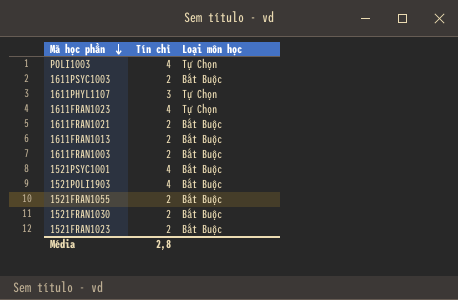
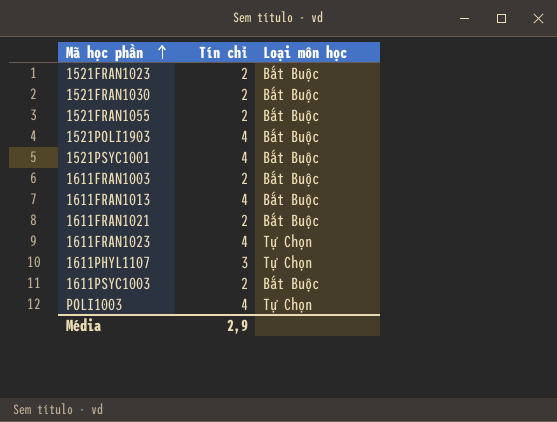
row order: Mã học phần descending -> Mã học phần ascending
1611FRAN1013 | Tín chỉ: 2 -> 4
Média | Tín chỉ: 2,8 -> 2,9

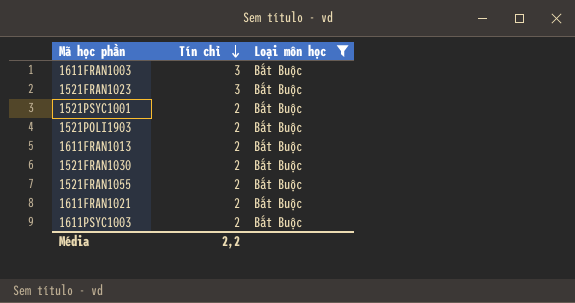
filter: none -> Loại môn học = Bắt Buộc
row order: Mã học phần ascending -> Tín chỉ descending
1611FRAN1003 | Tín chỉ: 2 -> 3
1521FRAN1023 | Tín chỉ: 2 -> 3
1521PSYC1001 | Tín chỉ: 4 -> 2
1521POLI1903 | Tín chỉ: 4 -> 2
1611FRAN1013 | Tín chỉ: 4 -> 2
Média | Tín chỉ: 2,9 -> 2,2

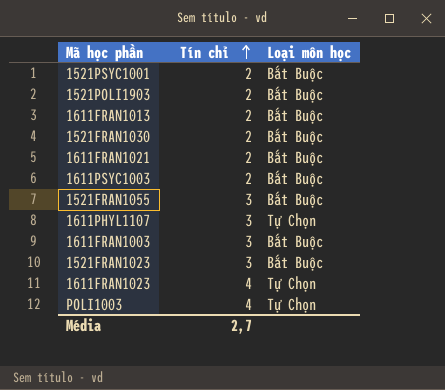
filter: Loại môn học = Bắt Buộc -> none
row order: Tín chỉ descending -> Tín chỉ ascending
1521FRAN1055 | Tín chỉ: 2 -> 3
Média | Tín chỉ: 2,2 -> 2,7

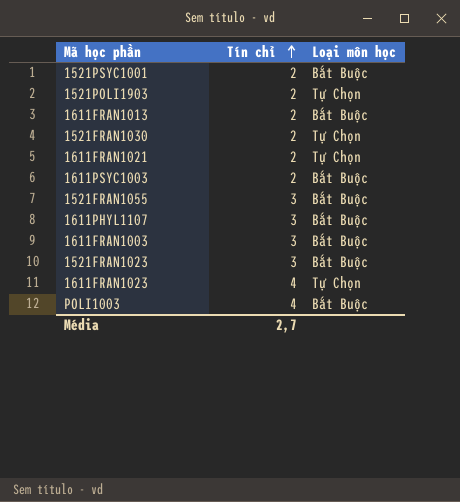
1521POLI1903 | Loại môn học: Bắt Buộc -> Tự Chọn
1521FRAN1030 | Loại môn học: Bắt Buộc -> Tự Chọn
1611FRAN1021 | Loại môn học: Bắt Buộc -> Tự Chọn
1611PHYL1107 | Loại môn học: Tự Chọn -> Bắt Buộc
POLI1003 | Loại môn học: Tự Chọn -> Bắt Buộc

